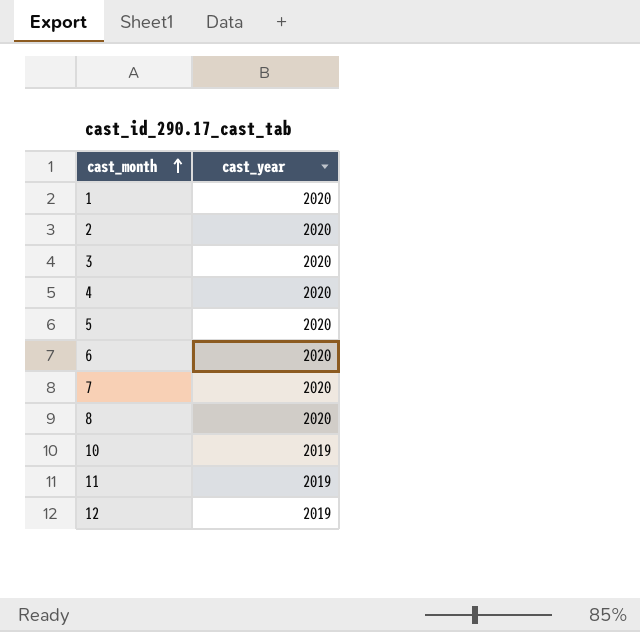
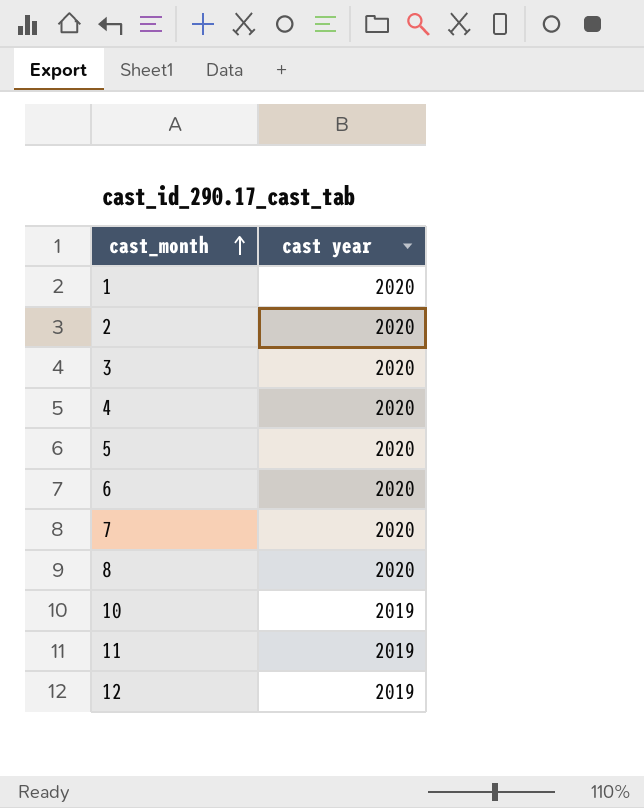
column name: cast_year -> cast year

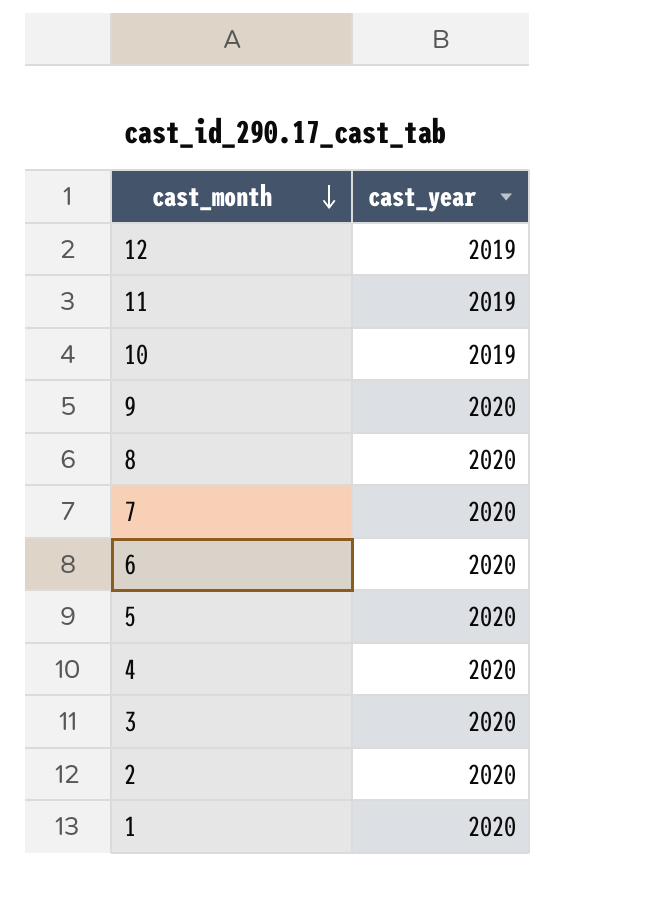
row order: cast_month ascending -> cast_month descending
column name: cast year -> cast_year
row 9: none -> 2020

